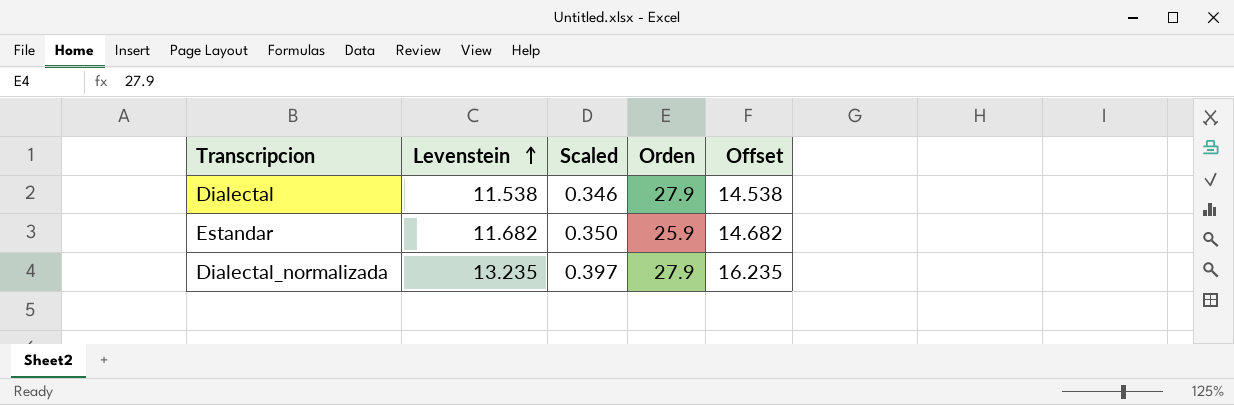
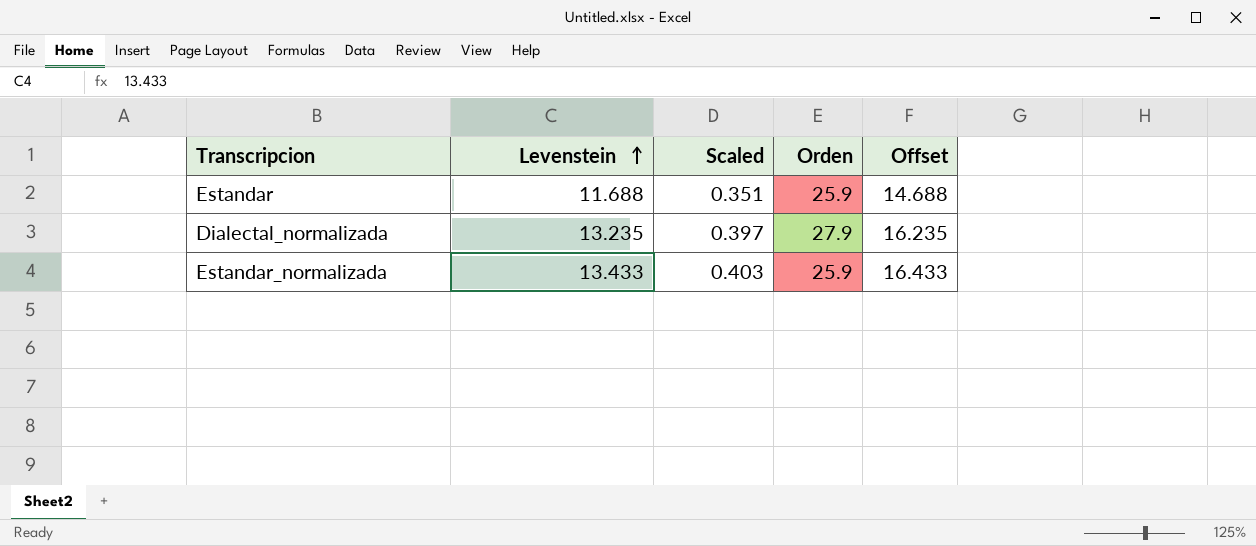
row Dialectal: 11.538 | 0.346 | 27.9 | 14.538 -> none
Estandar | Levenstein: 11.682 -> 11.688
Estandar | Scaled: 0.350 -> 0.351
Estandar | Offset: 14.682 -> 14.688
row Estandar_normalizada: none -> 13.433 | 0.403 | 25.9 | 16.433

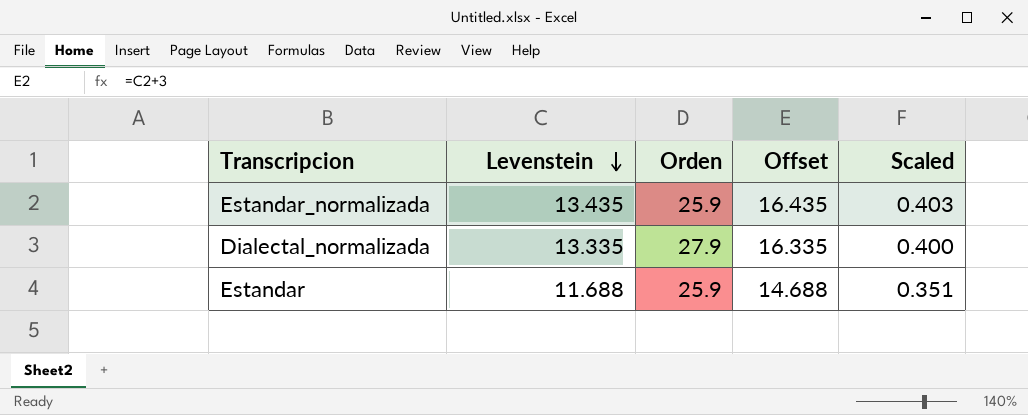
row order: Levenstein ascending -> Levenstein descending
column Scaled | position: 3 -> 5
Estandar_normalizada | Levenstein: 13.433 -> 13.435
Estandar_normalizada | Offset: 16.433 -> 16.435
Dialectal_normalizada | Levenstein: 13.235 -> 13.335
Dialectal_normalizada | Offset: 16.235 -> 16.335
Dialectal_normalizada | Scaled: 0.397 -> 0.400

